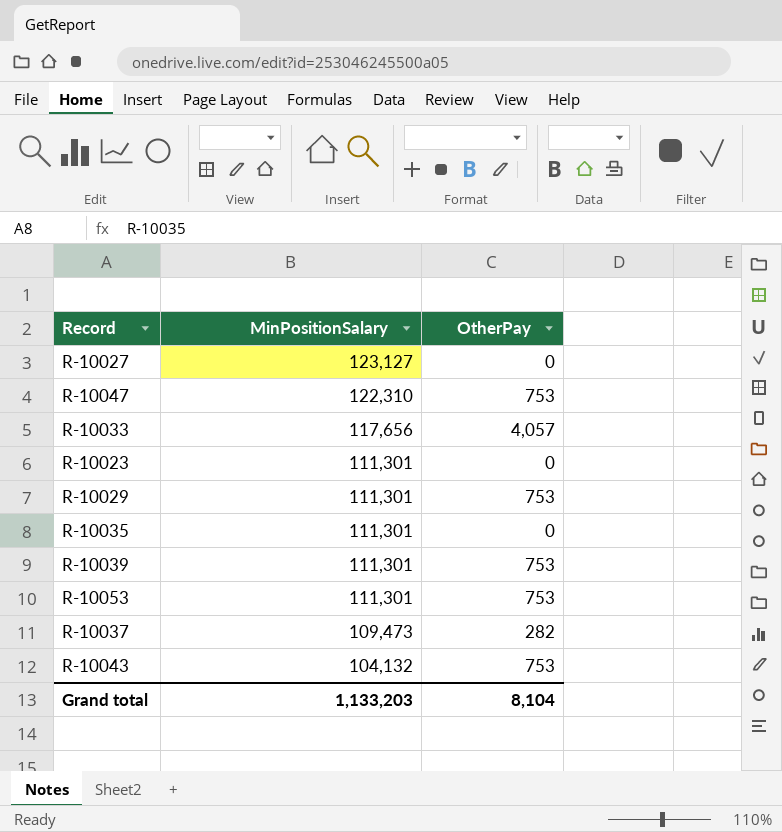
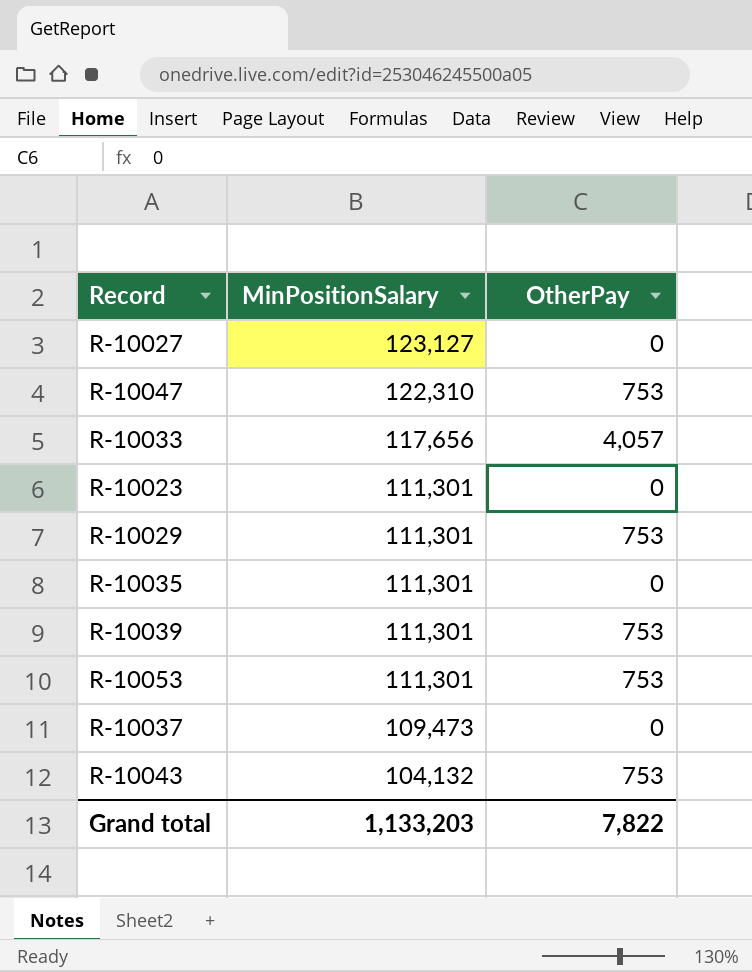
R-10037 | OtherPay: 282 -> 0
Grand total | OtherPay: 8,104 -> 7,822

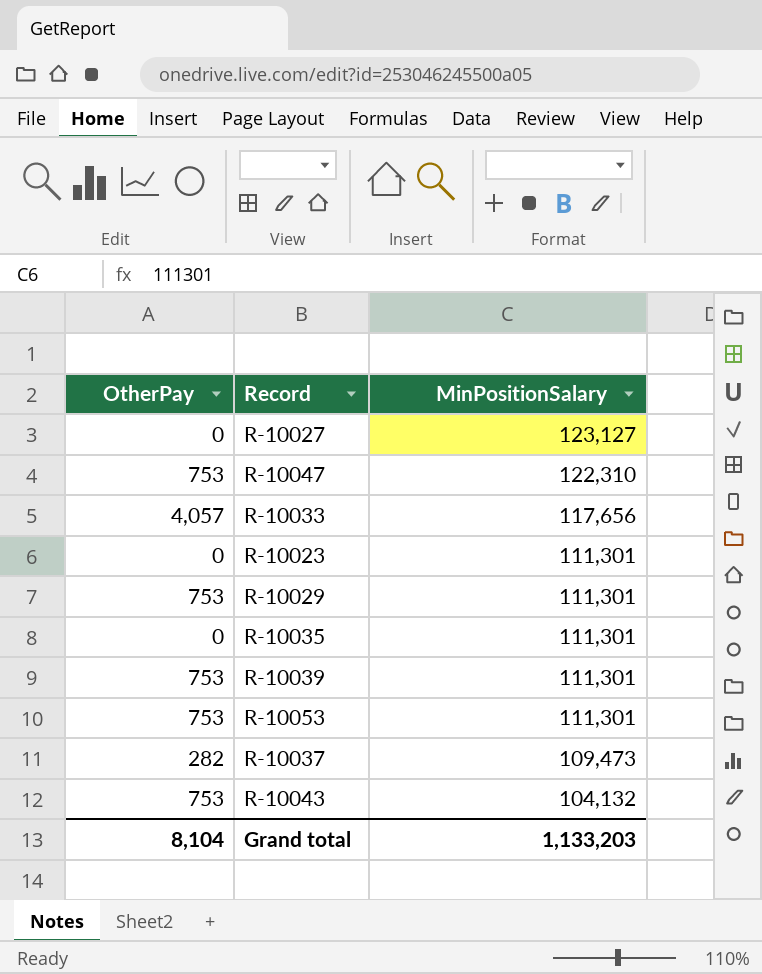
column OtherPay | position: 3 -> 1
R-10037 | OtherPay: 0 -> 282
Grand total | OtherPay: 7,822 -> 8,104

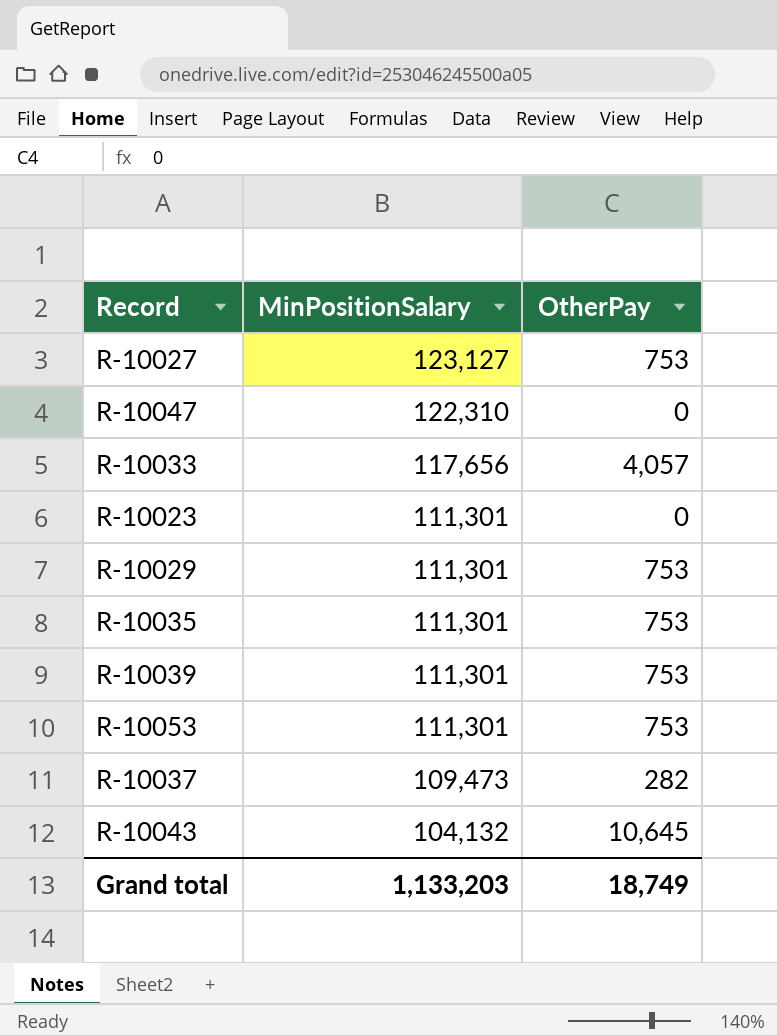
column OtherPay | position: 1 -> 3
R-10027 | OtherPay: 0 -> 753
R-10047 | OtherPay: 753 -> 0
R-10035 | OtherPay: 0 -> 753
R-10043 | OtherPay: 753 -> 10,645
Grand total | OtherPay: 8,104 -> 18,749

